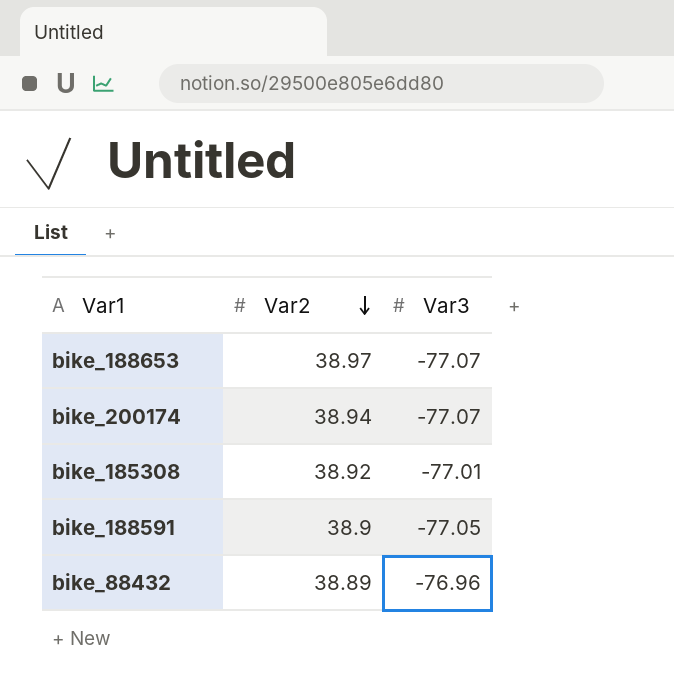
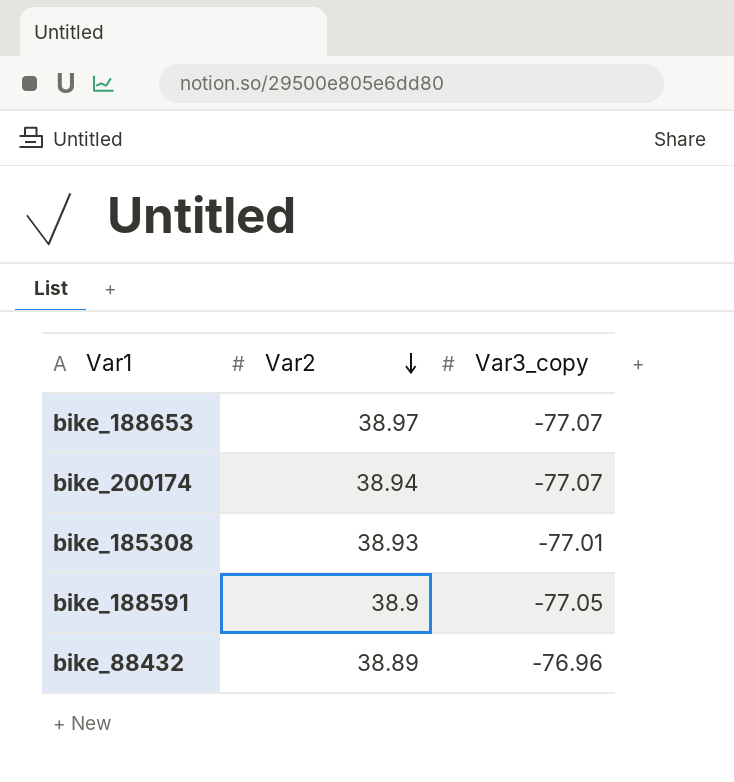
column name: Var3 -> Var3_copy
bike_185308 | Var2: 38.92 -> 38.93

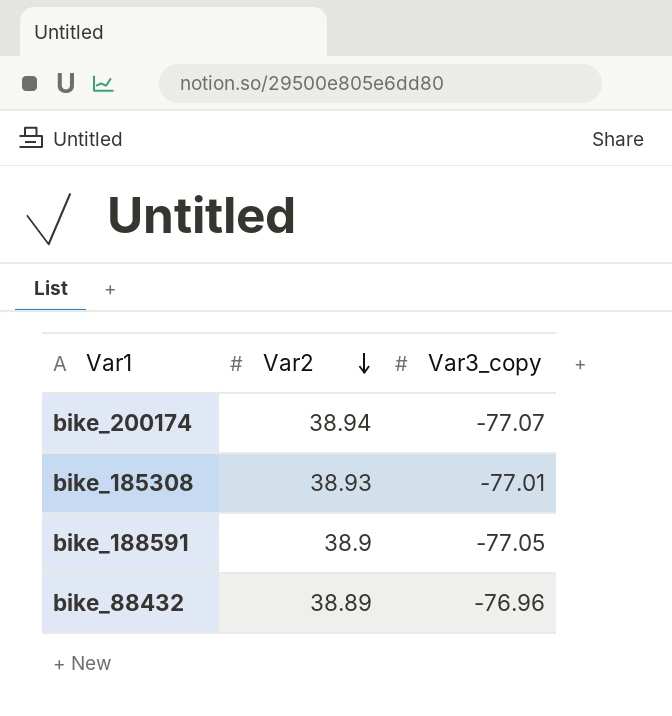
row bike_188653: 38.97 | -77.07 -> none

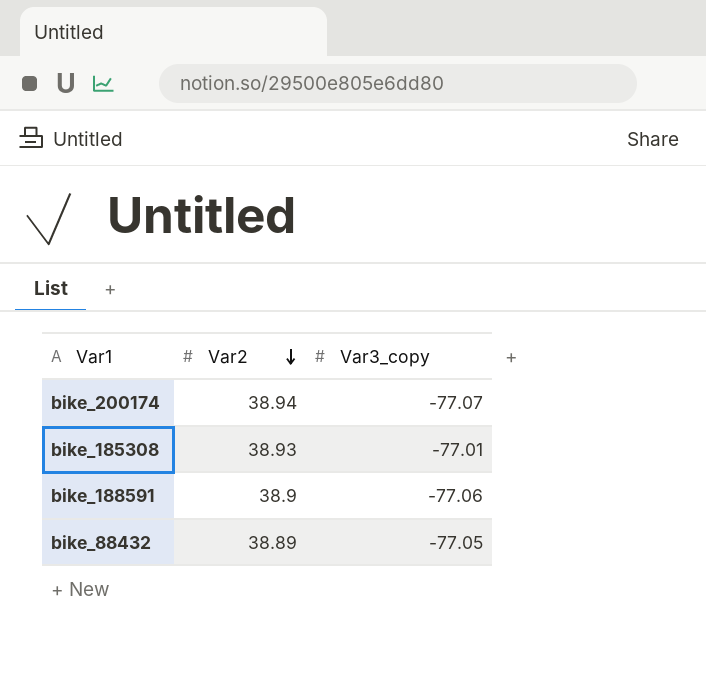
bike_188591 | Var3_copy: -77.05 -> -77.06
bike_88432 | Var3_copy: -76.96 -> -77.05

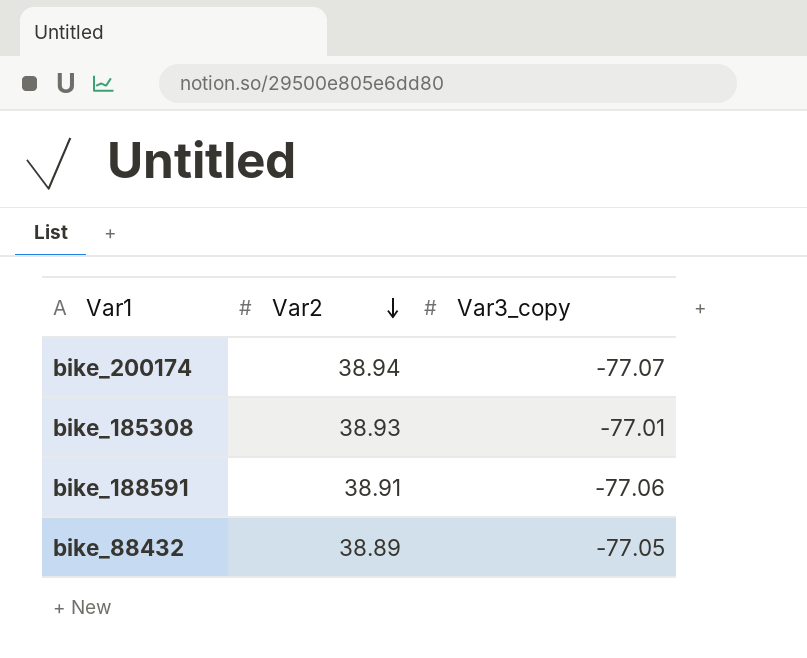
bike_188591 | Var2: 38.9 -> 38.91

